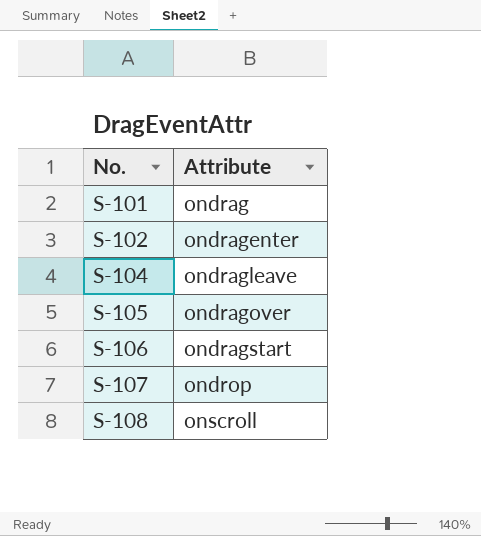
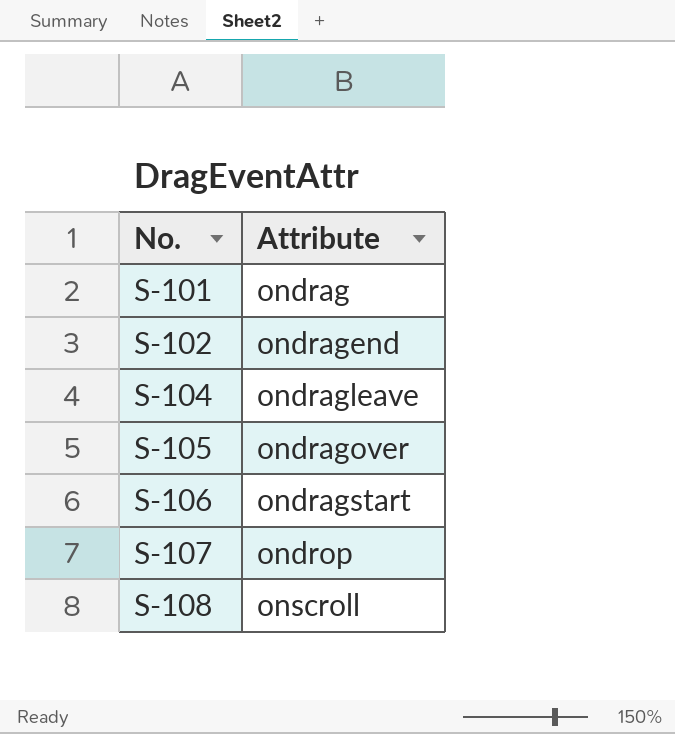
S-102 | Attribute: ondragenter -> ondragend

